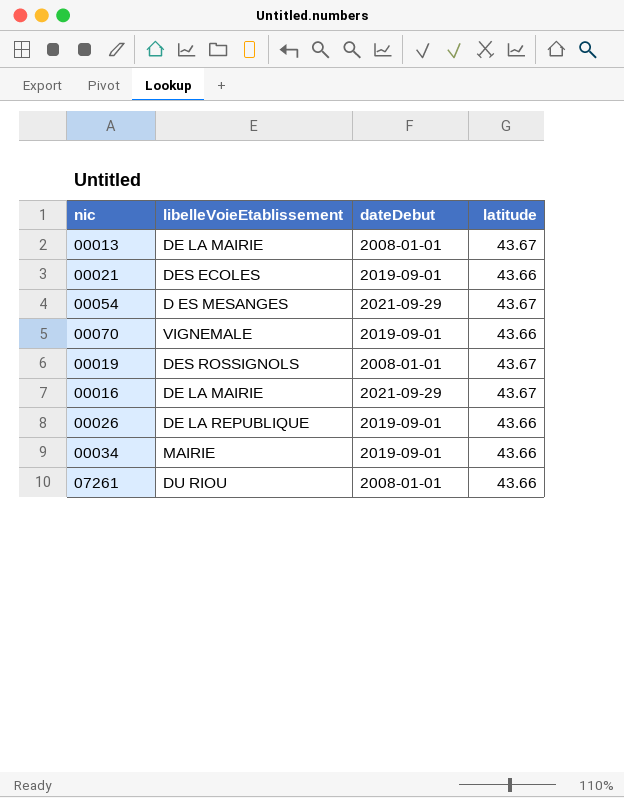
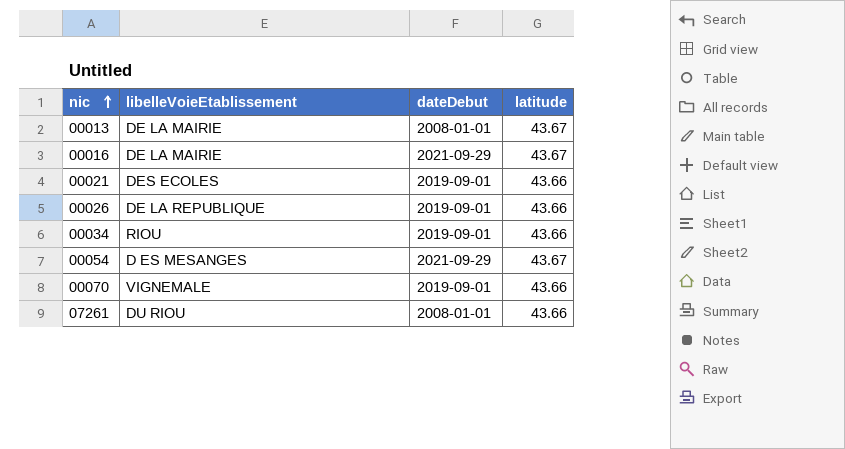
row order: none -> nic ascending
row 00019: DES ROSSIGNOLS | 2008-01-01 | 43.67 -> none
00034 | libelleVoieEtablissement: MAIRIE -> RIOU

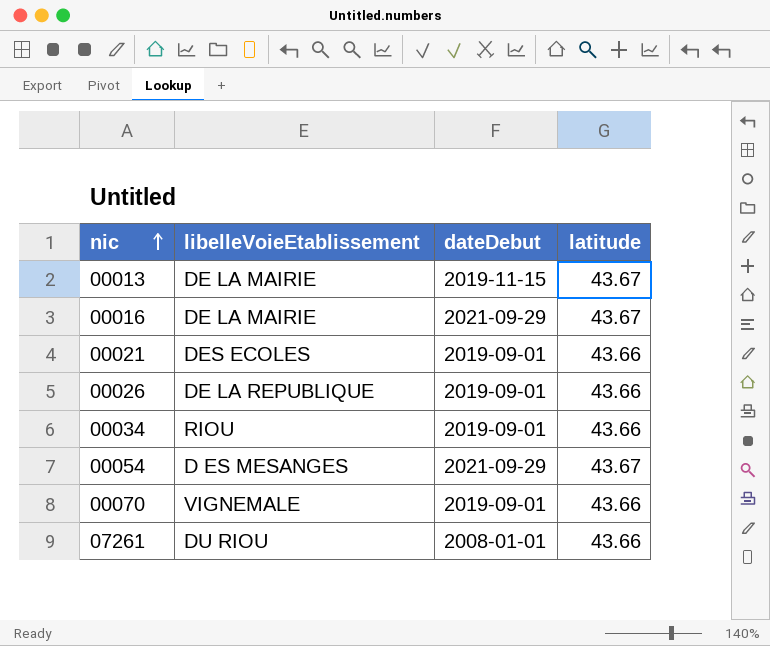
00013 | dateDebut: 2008-01-01 -> 2019-11-15

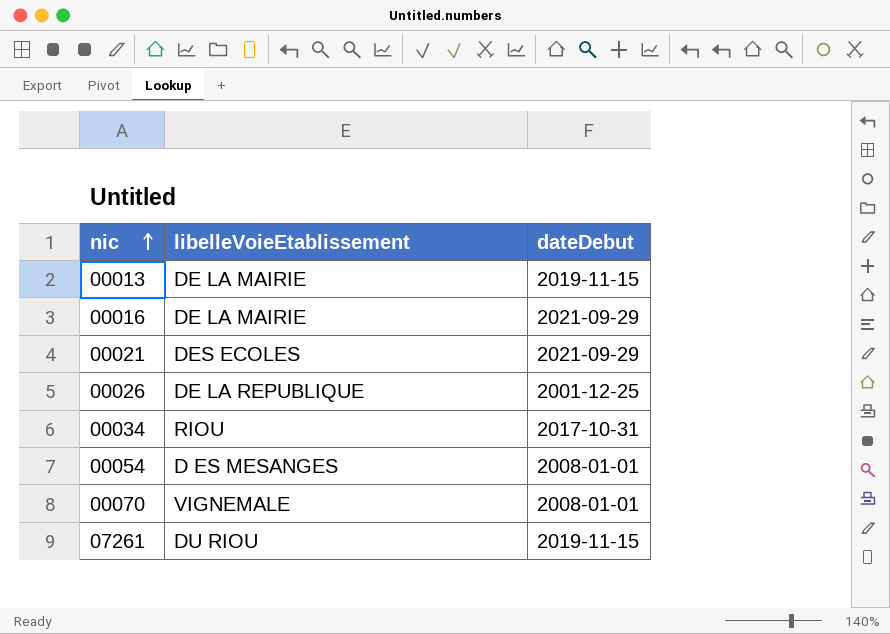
column latitude | position: 4 -> none
00021 | dateDebut: 2019-09-01 -> 2021-09-29
00026 | dateDebut: 2019-09-01 -> 2001-12-25
00034 | dateDebut: 2019-09-01 -> 2017-10-31
00054 | dateDebut: 2021-09-29 -> 2008-01-01
00070 | dateDebut: 2019-09-01 -> 2008-01-01
07261 | dateDebut: 2008-01-01 -> 2019-11-15

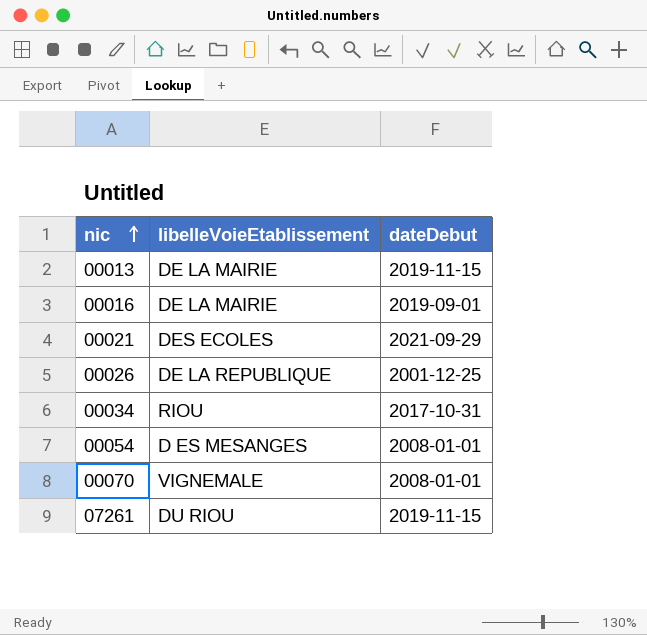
00016 | dateDebut: 2021-09-29 -> 2019-09-01

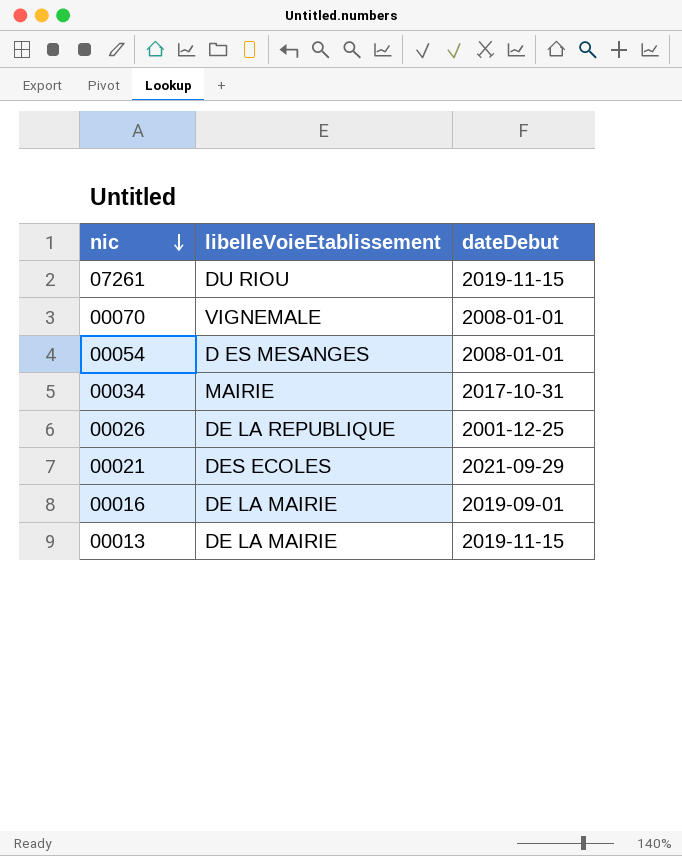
row order: nic ascending -> nic descending
00034 | libelleVoieEtablissement: RIOU -> MAIRIE

